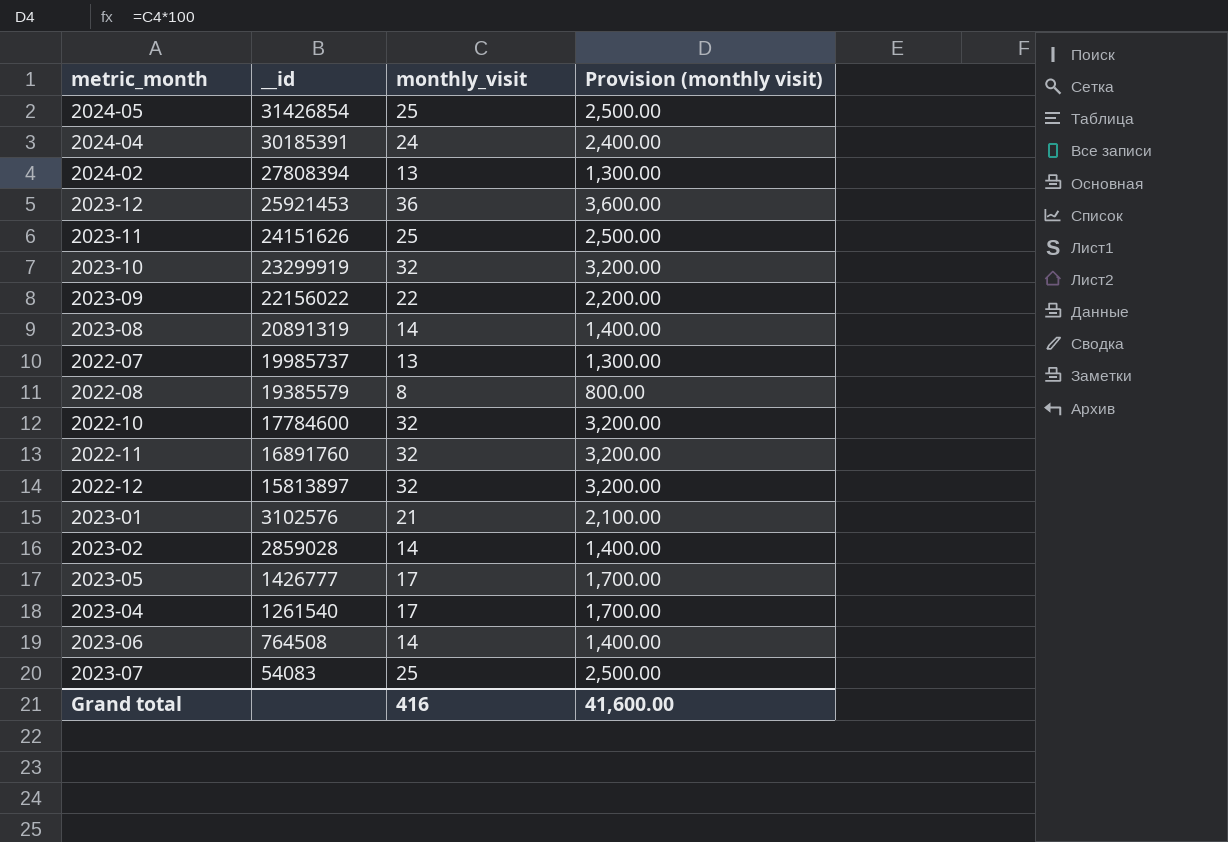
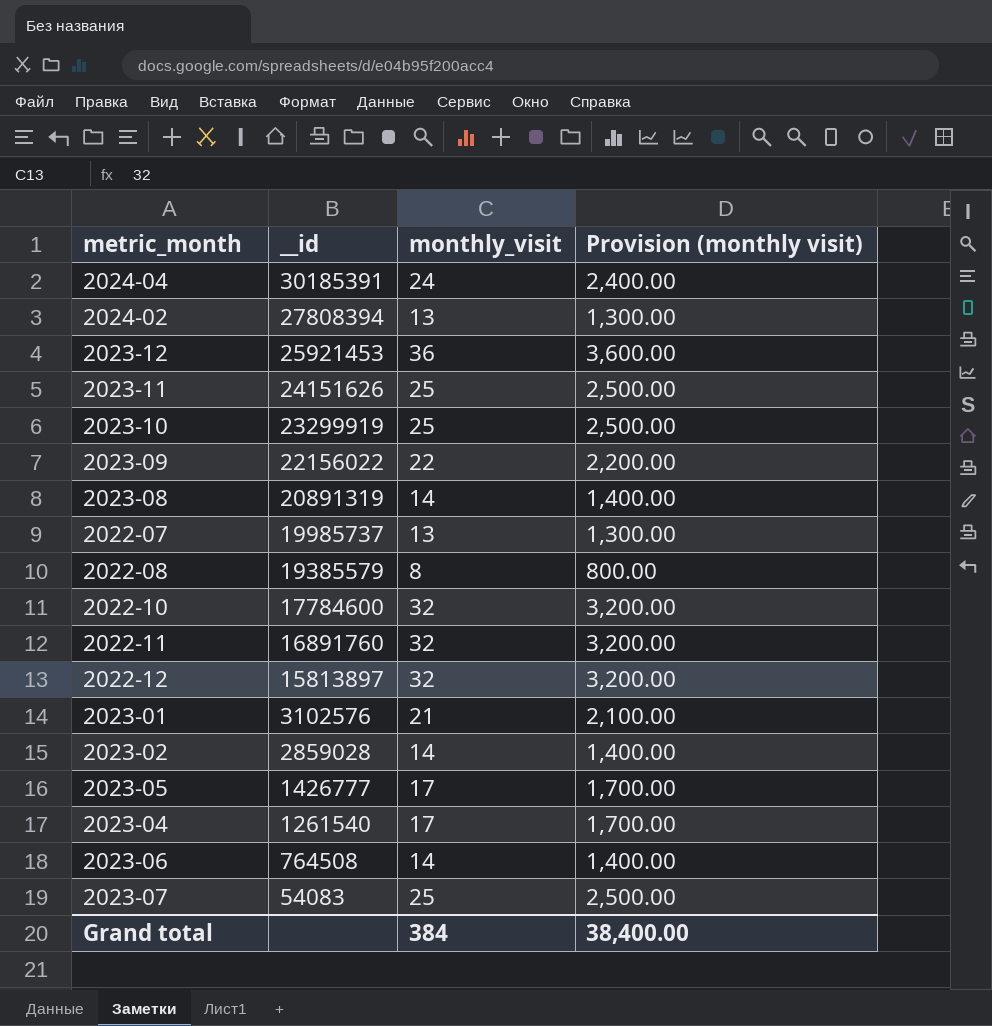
row 2024-05: 31426854 | 25 | 2,500.00 -> none
2023-10 | monthly_visit: 32 -> 25
2023-10 | Provision (monthly visit): 3,200.00 -> 2,500.00
Grand total | monthly_visit: 416 -> 384
Grand total | Provision (monthly visit): 41,600.00 -> 38,400.00

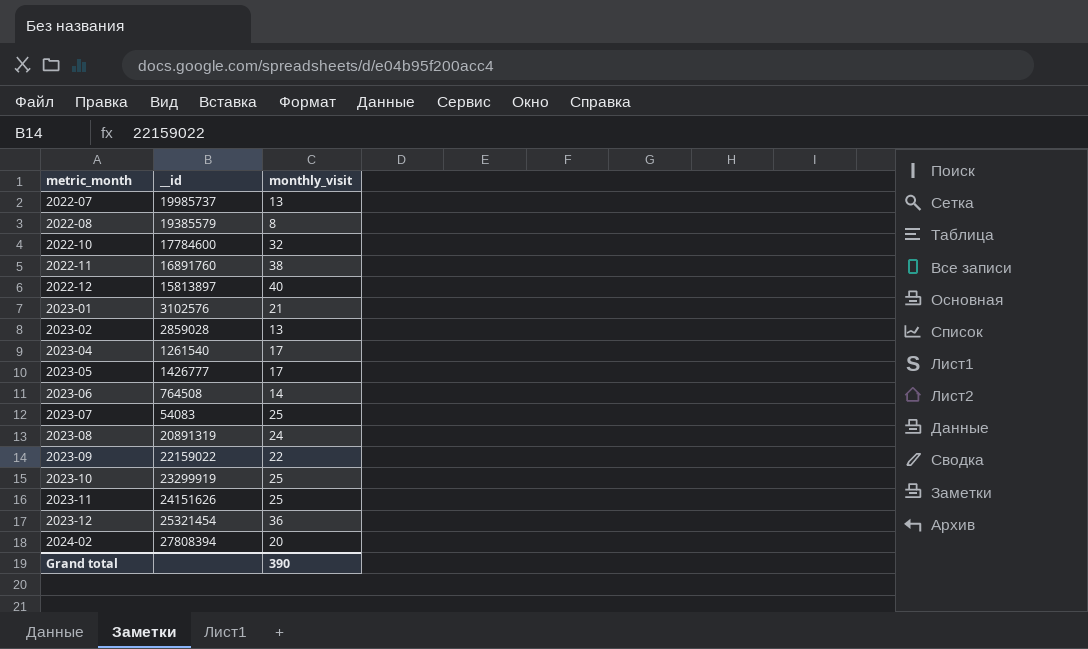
row order: __id descending -> metric_month ascending
column Provision (monthly visit) | formula: [monthly_visit] * 100 -> none
row 2024-04: 30185391 | 24 | 2,400.00 -> none
2022-11 | monthly_visit: 32 -> 38
2022-12 | monthly_visit: 32 -> 40
2023-02 | monthly_visit: 14 -> 13
2023-08 | monthly_visit: 14 -> 24
2023-09 | __id: 22156022 -> 22159022
2023-12 | __id: 25921453 -> 25321454
2024-02 | monthly_visit: 13 -> 20
Grand total | monthly_visit: 384 -> 390

